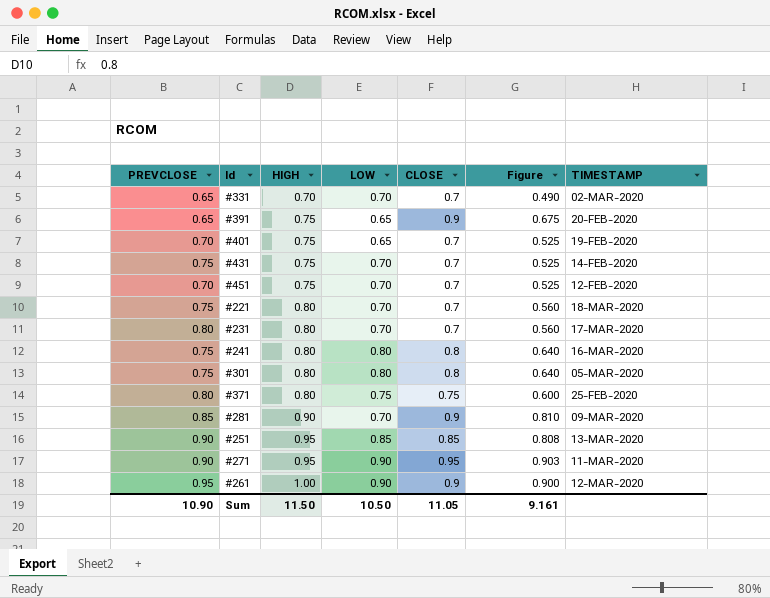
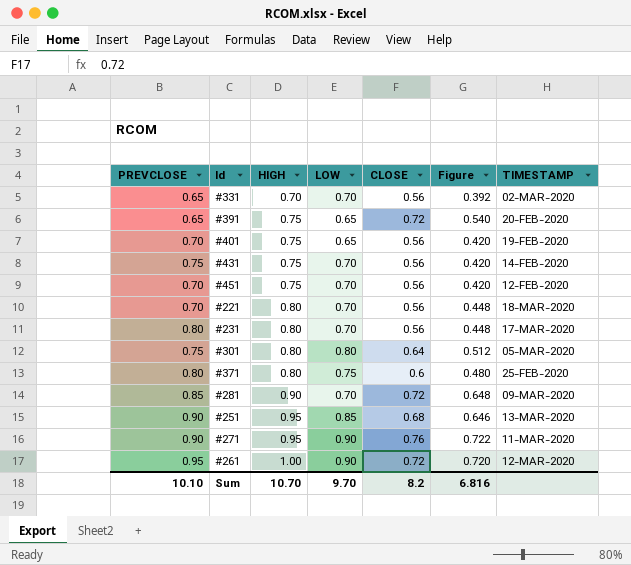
row #241: 0.75 | 0.80 | 0.80 | 0.8 | 0.640 | 16-MAR-2020 -> none
#331 | CLOSE: 0.7 -> 0.56
#331 | Figure: 0.490 -> 0.392
#391 | CLOSE: 0.9 -> 0.72
#391 | Figure: 0.675 -> 0.540
#401 | CLOSE: 0.7 -> 0.56
#401 | Figure: 0.525 -> 0.420
#431 | CLOSE: 0.7 -> 0.56
#431 | Figure: 0.525 -> 0.420
#451 | CLOSE: 0.7 -> 0.56
#451 | Figure: 0.525 -> 0.420
#221 | PREVCLOSE: 0.75 -> 0.70
#221 | CLOSE: 0.7 -> 0.56
#221 | Figure: 0.560 -> 0.448
#231 | CLOSE: 0.7 -> 0.56
#231 | Figure: 0.560 -> 0.448
#301 | CLOSE: 0.8 -> 0.64
#301 | Figure: 0.640 -> 0.512
#371 | CLOSE: 0.75 -> 0.6
#371 | Figure: 0.600 -> 0.480
#281 | CLOSE: 0.9 -> 0.72
#281 | Figure: 0.810 -> 0.648
#251 | CLOSE: 0.85 -> 0.68
#251 | Figure: 0.808 -> 0.646
#271 | CLOSE: 0.95 -> 0.76
#271 | Figure: 0.903 -> 0.722
#261 | CLOSE: 0.9 -> 0.72
#261 | Figure: 0.900 -> 0.720
Sum | PREVCLOSE: 10.90 -> 10.10
Sum | HIGH: 11.50 -> 10.70
Sum | LOW: 10.50 -> 9.70
Sum | CLOSE: 11.05 -> 8.2
Sum | Figure: 9.161 -> 6.816

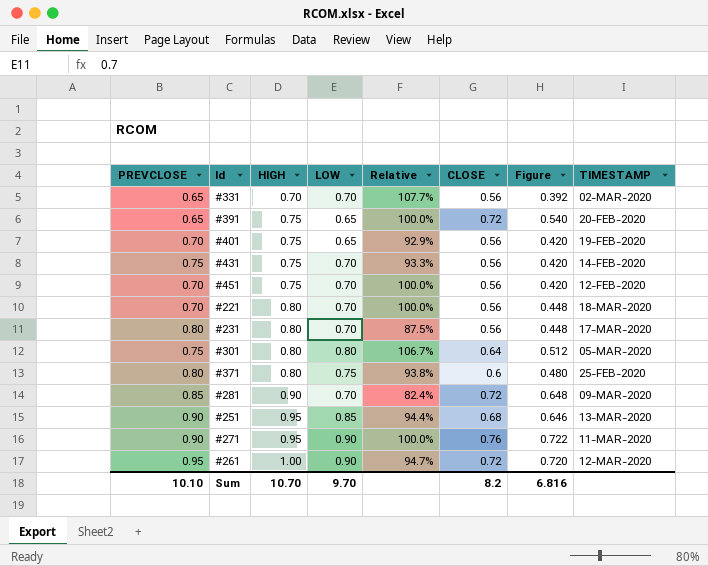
column Relative | formula: none -> [LOW] / [PREVCLOSE]

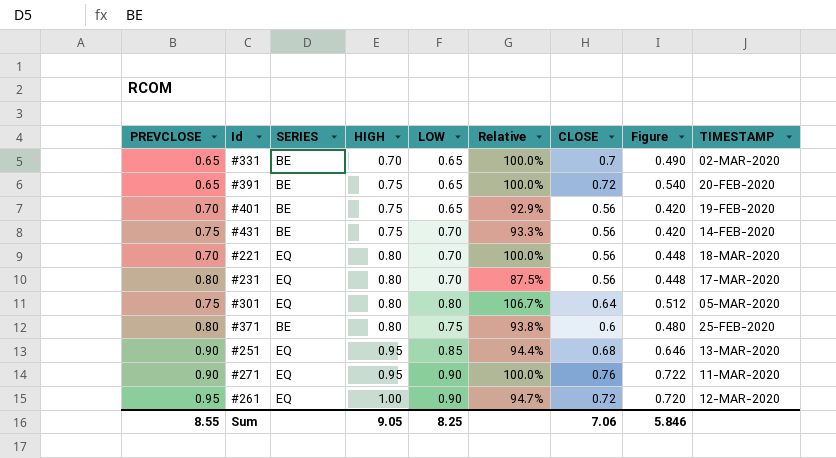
column SERIES | position: none -> 3
row #451: 0.70 | 0.75 | 0.70 | 100.0% | 0.56 | 0.420 | 12-FEB-2020 -> none
row #281: 0.85 | 0.90 | 0.70 | 82.4% | 0.72 | 0.648 | 09-MAR-2020 -> none
#331 | LOW: 0.70 -> 0.65
#331 | Relative: 107.7% -> 100.0%
#331 | CLOSE: 0.56 -> 0.7
#331 | Figure: 0.392 -> 0.490
Sum | PREVCLOSE: 10.10 -> 8.55
Sum | HIGH: 10.70 -> 9.05
Sum | LOW: 9.70 -> 8.25
Sum | CLOSE: 8.2 -> 7.06
Sum | Figure: 6.816 -> 5.846

